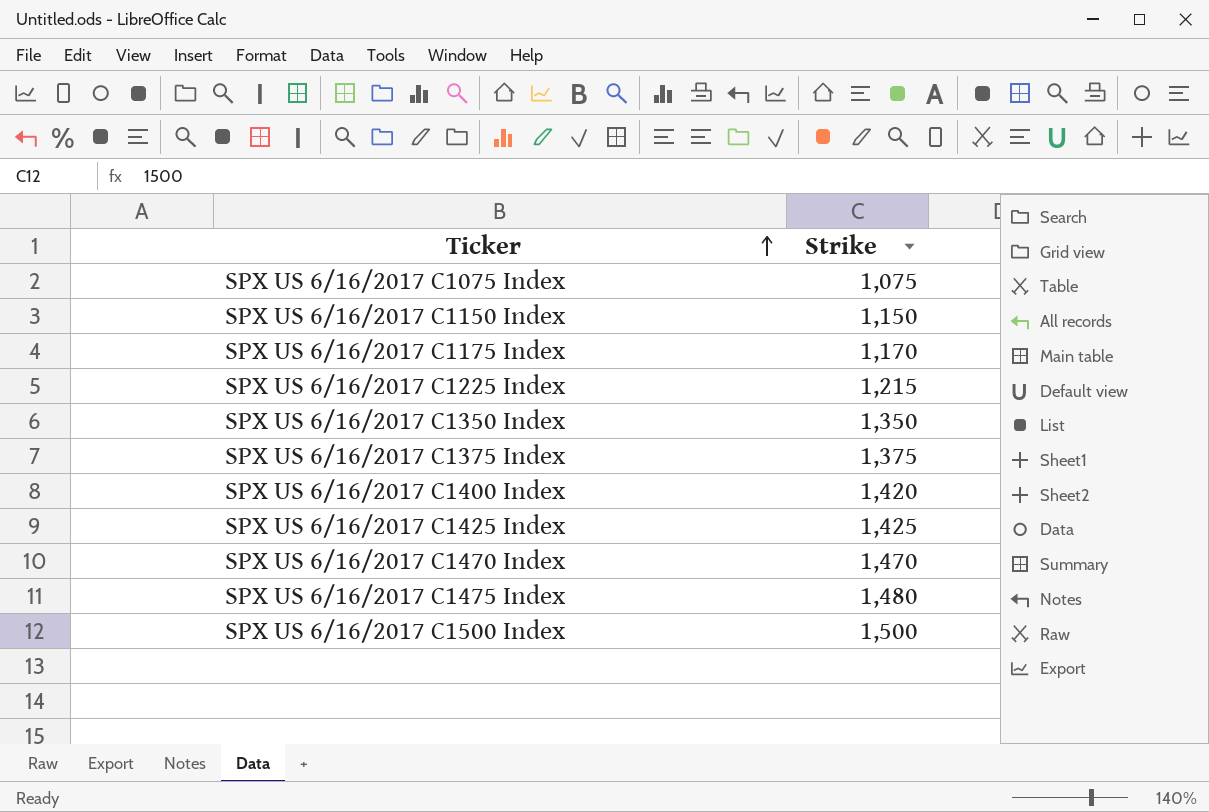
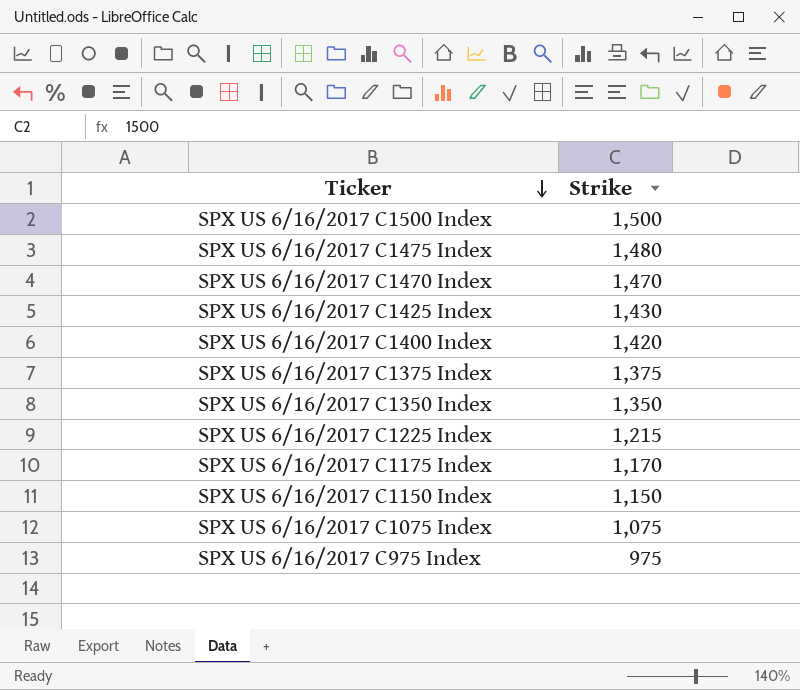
row order: Ticker ascending -> Ticker descending
SPX US 6/16/2017 C1425 Index | Strike: 1,425 -> 1,430
row SPX US 6/16/2017 C975 Index: none -> 975

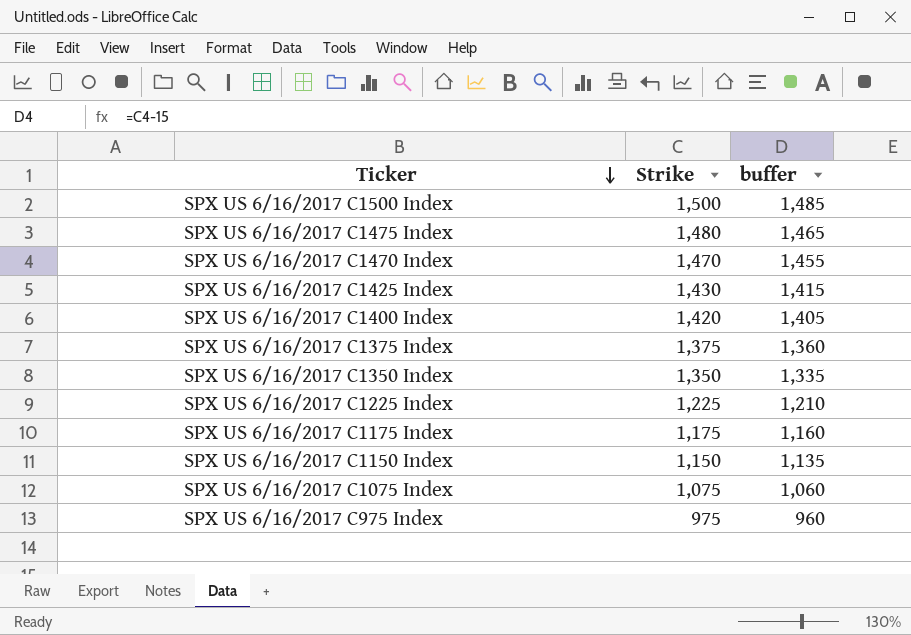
column buffer | formula: none -> [Strike] - 15
SPX US 6/16/2017 C1225 Index | Strike: 1,215 -> 1,225
SPX US 6/16/2017 C1175 Index | Strike: 1,170 -> 1,175

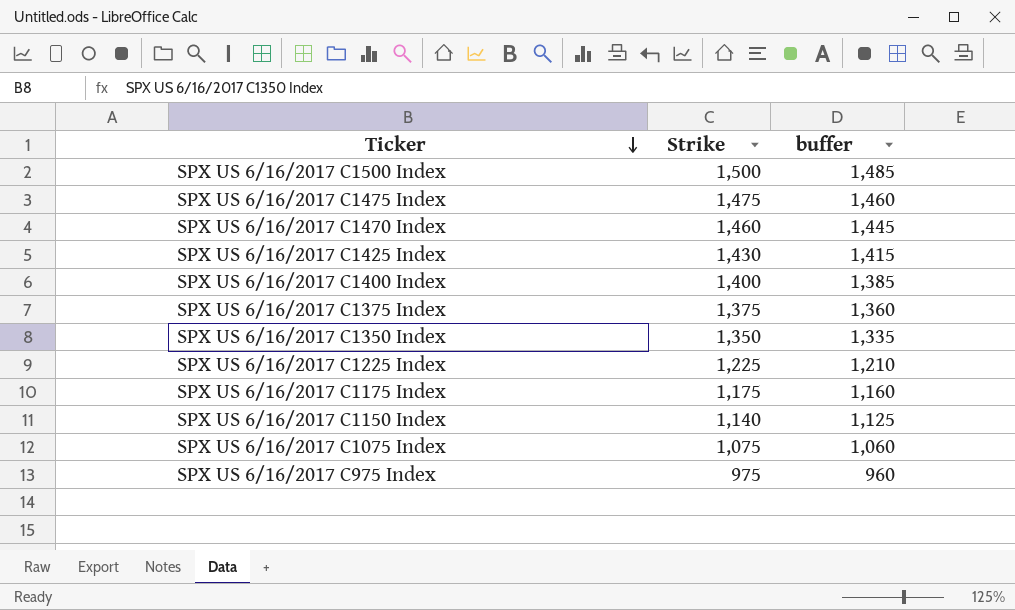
SPX US 6/16/2017 C1475 Index | Strike: 1,480 -> 1,475
SPX US 6/16/2017 C1475 Index | buffer: 1,465 -> 1,460
SPX US 6/16/2017 C1470 Index | Strike: 1,470 -> 1,460
SPX US 6/16/2017 C1470 Index | buffer: 1,455 -> 1,445
SPX US 6/16/2017 C1400 Index | Strike: 1,420 -> 1,400
SPX US 6/16/2017 C1400 Index | buffer: 1,405 -> 1,385
SPX US 6/16/2017 C1150 Index | Strike: 1,150 -> 1,140
SPX US 6/16/2017 C1150 Index | buffer: 1,135 -> 1,125

